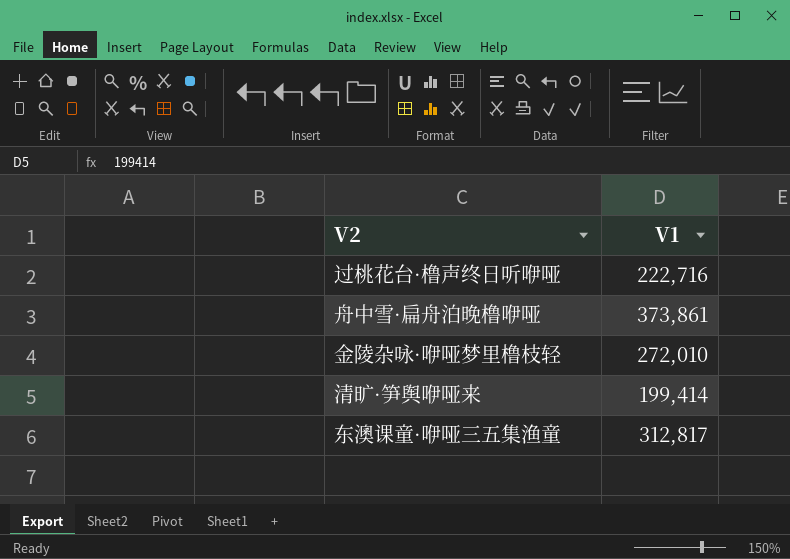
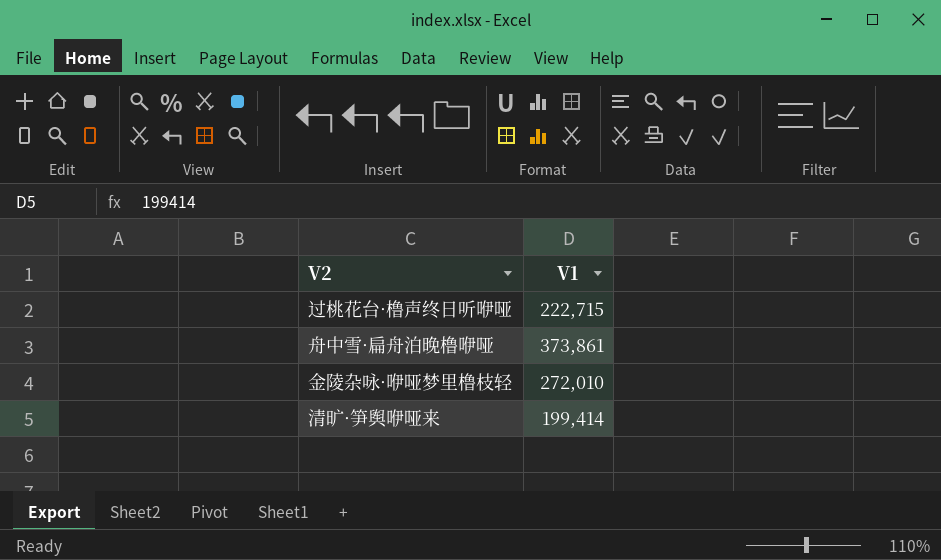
row 东澳课童·咿哑三五集渔童: 312,817 -> none
过桃花台·橹声终日听咿哑 | V1: 222,716 -> 222,715

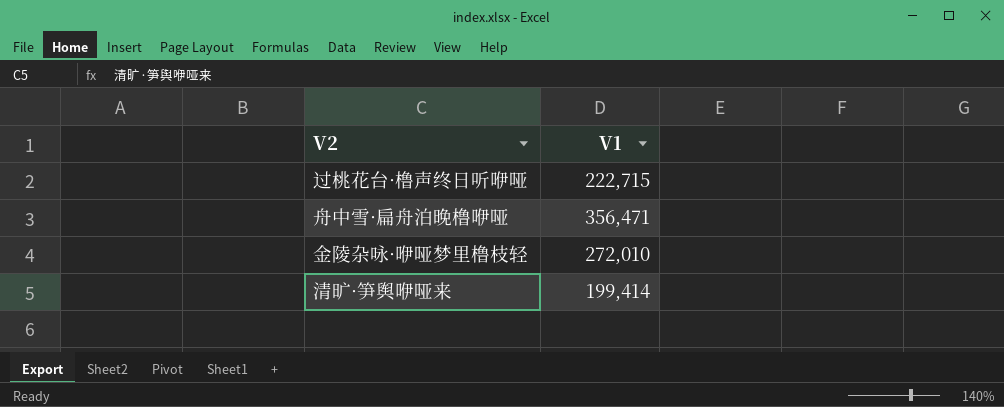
舟中雪·扁舟泊晚橹咿哑 | V1: 373,861 -> 356,471

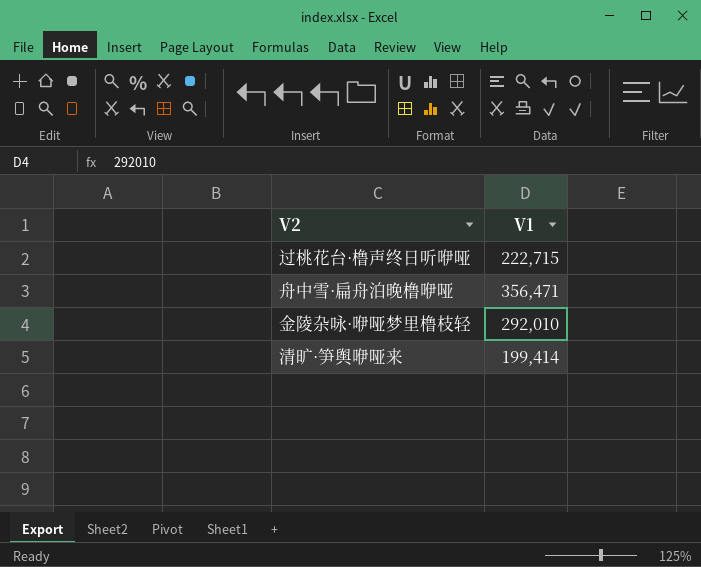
金陵杂咏·咿哑梦里橹枝轻 | V1: 272,010 -> 292,010

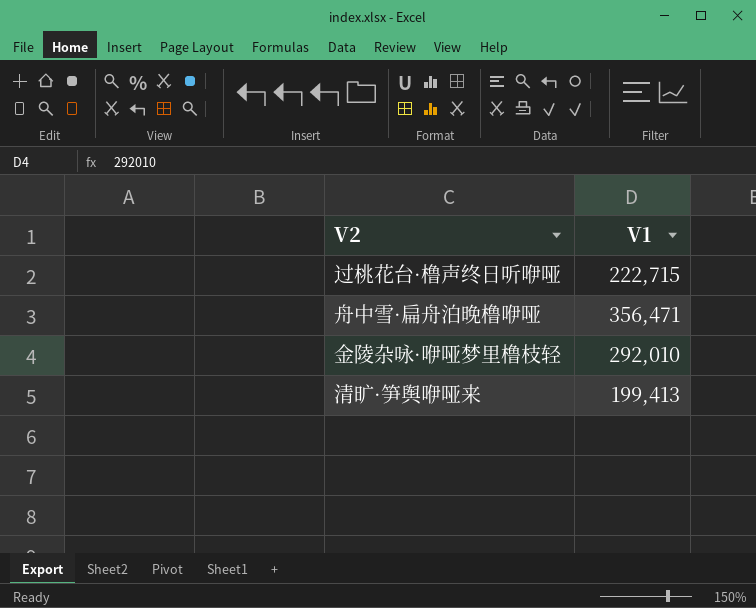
清旷·笋舆咿哑来 | V1: 199,414 -> 199,413

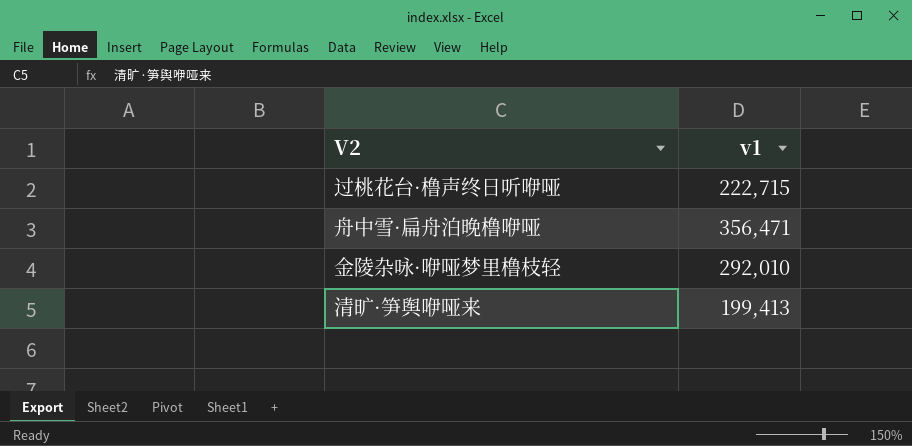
column name: V1 -> v1

